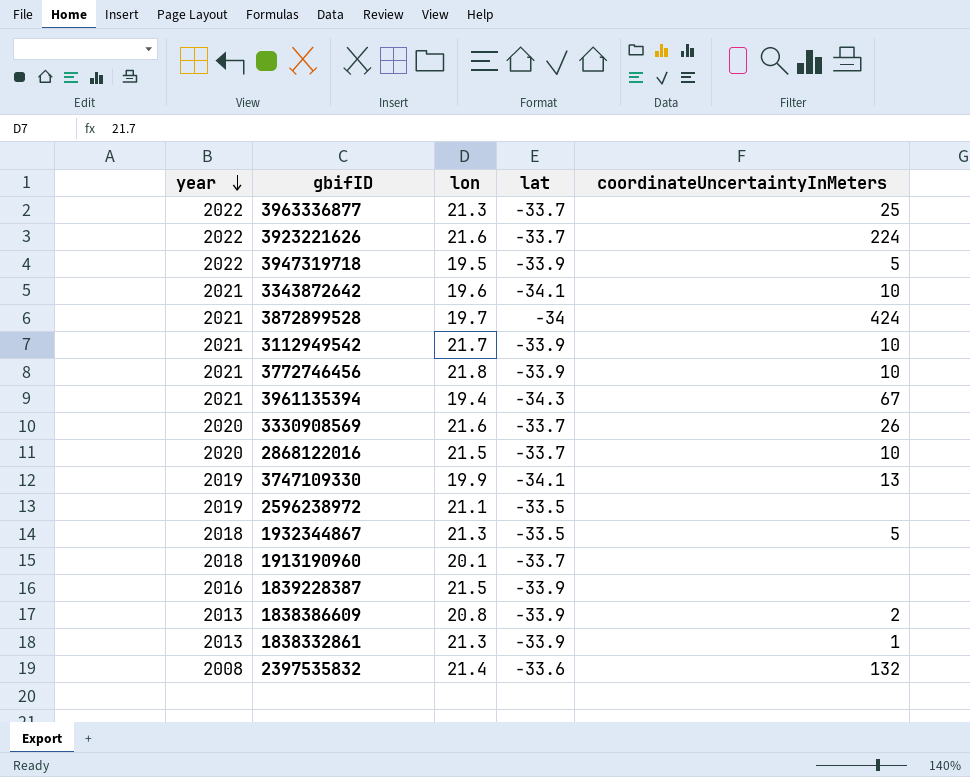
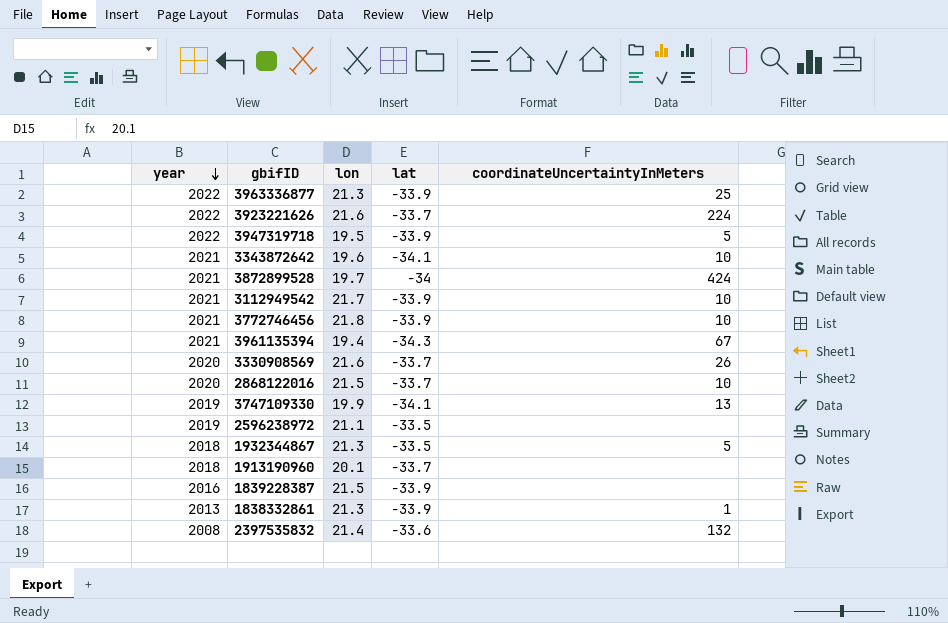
row 1838386609: 2013 | 20.8 | -33.9 | 2 -> none
3963336877 | lat: -33.7 -> -33.9

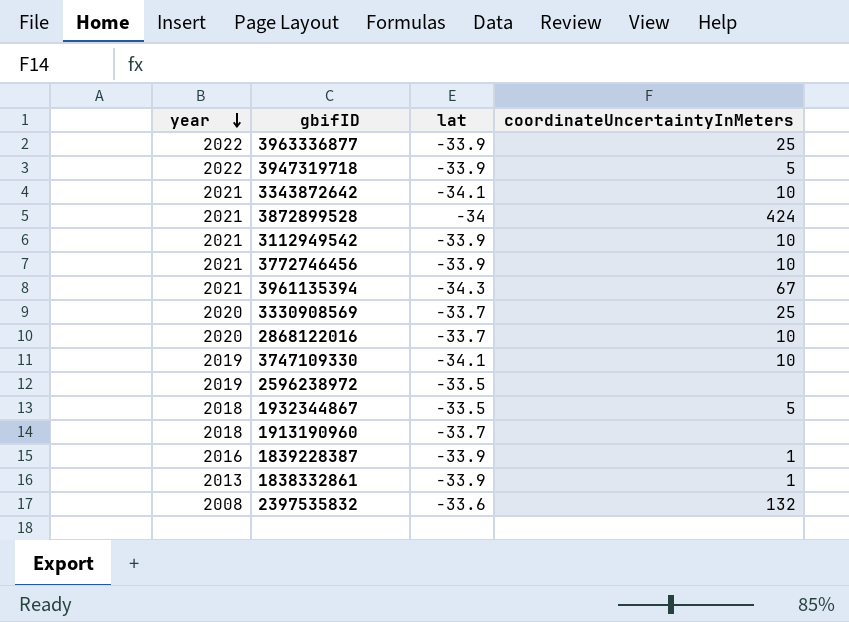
column lon | position: 3 -> none
row 3923221626: 2022 | 21.6 | -33.7 | 224 -> none
3330908569 | coordinateUncertaintyInMeters: 26 -> 25
3747109330 | coordinateUncertaintyInMeters: 13 -> 10
1839228387 | coordinateUncertaintyInMeters: none -> 1

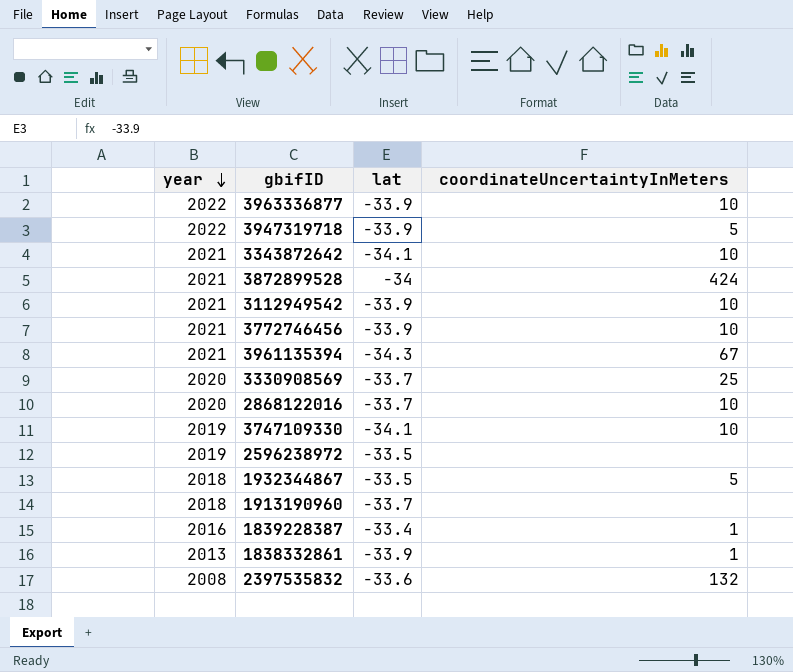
3963336877 | coordinateUncertaintyInMeters: 25 -> 10
1839228387 | lat: -33.9 -> -33.4

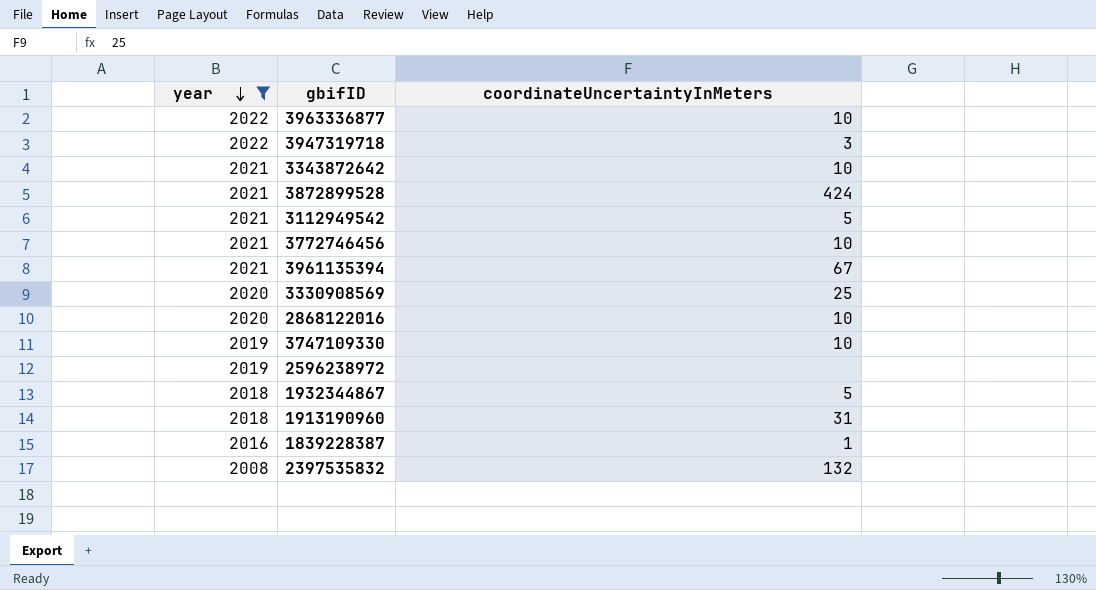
filter: none -> year != 2013
column lat | position: 3 -> none
3947319718 | coordinateUncertaintyInMeters: 5 -> 3
3112949542 | coordinateUncertaintyInMeters: 10 -> 5
1913190960 | coordinateUncertaintyInMeters: none -> 31

